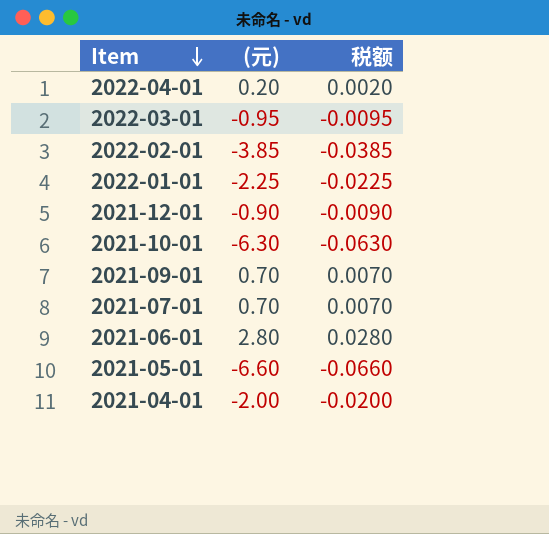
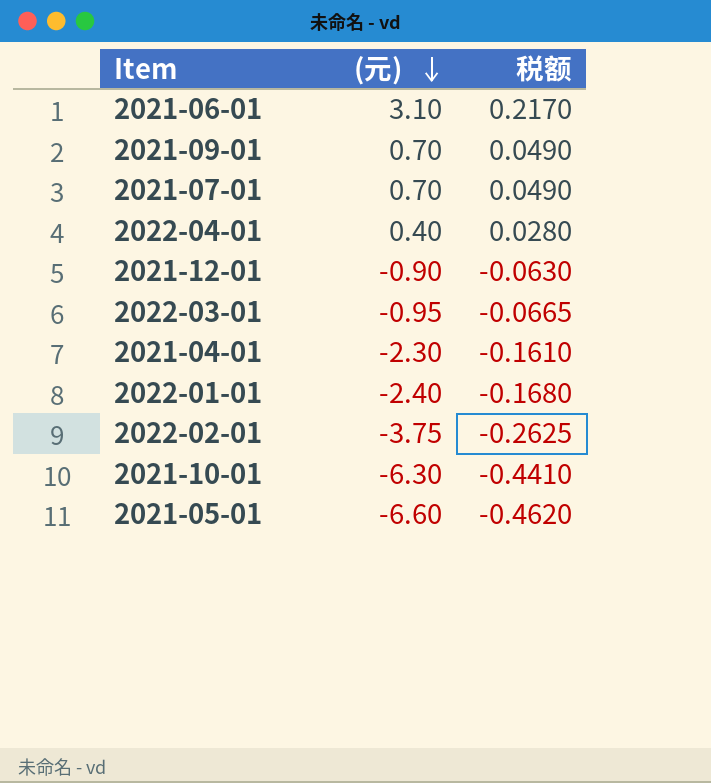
row order: Item descending -> (元) descending
column 税额 | formula: [(元)] * 0.01 -> [(元)] * 0.07
2021-06-01 | (元): 2.80 -> 3.10
2022-04-01 | (元): 0.20 -> 0.40
2021-04-01 | (元): -2.00 -> -2.30
2022-01-01 | (元): -2.25 -> -2.40
2022-02-01 | (元): -3.85 -> -3.75

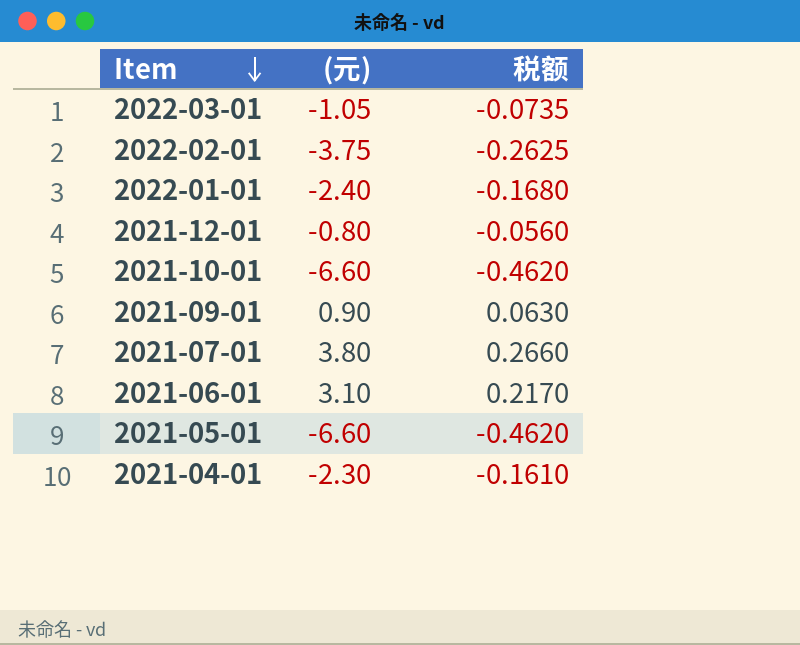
row order: (元) descending -> Item descending
row 2022-04-01: 0.40 | 0.0280 -> none
2022-03-01 | (元): -0.95 -> -1.05
2022-03-01 | 税额: -0.0665 -> -0.0735
2021-12-01 | (元): -0.90 -> -0.80
2021-12-01 | 税额: -0.0630 -> -0.0560
2021-10-01 | (元): -6.30 -> -6.60
2021-10-01 | 税额: -0.4410 -> -0.4620
2021-09-01 | (元): 0.70 -> 0.90
2021-09-01 | 税额: 0.0490 -> 0.0630
2021-07-01 | (元): 0.70 -> 3.80
2021-07-01 | 税额: 0.0490 -> 0.2660

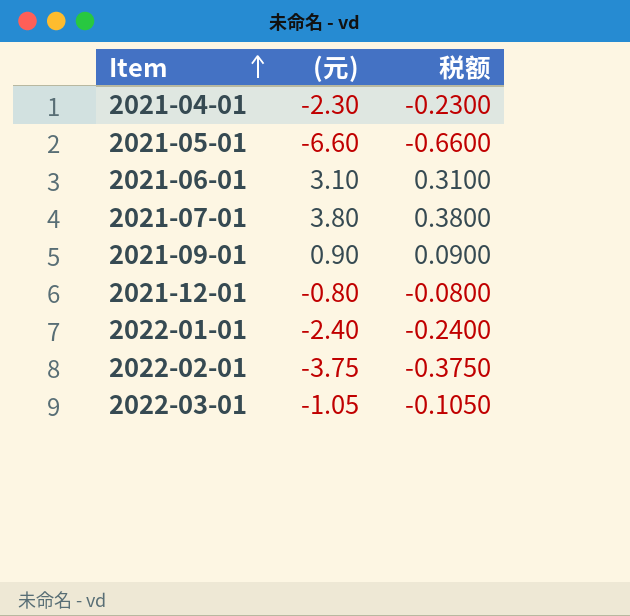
row order: Item descending -> Item ascending
column 税额 | formula: [(元)] * 0.07 -> [(元)] * 0.1
row 2021-10-01: -6.60 | -0.4620 -> none

